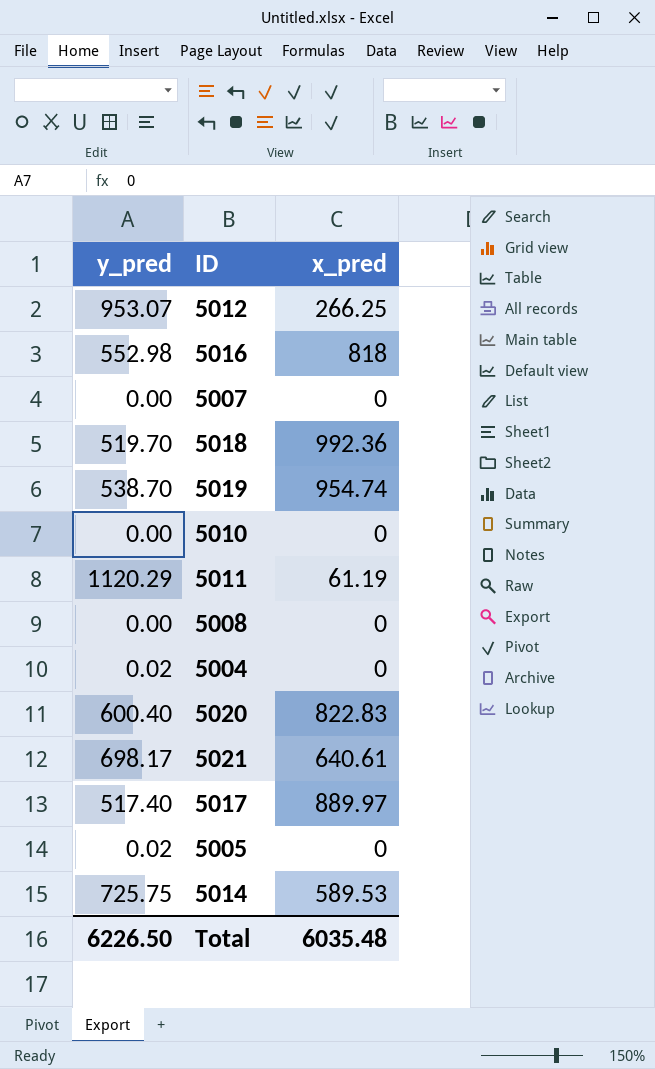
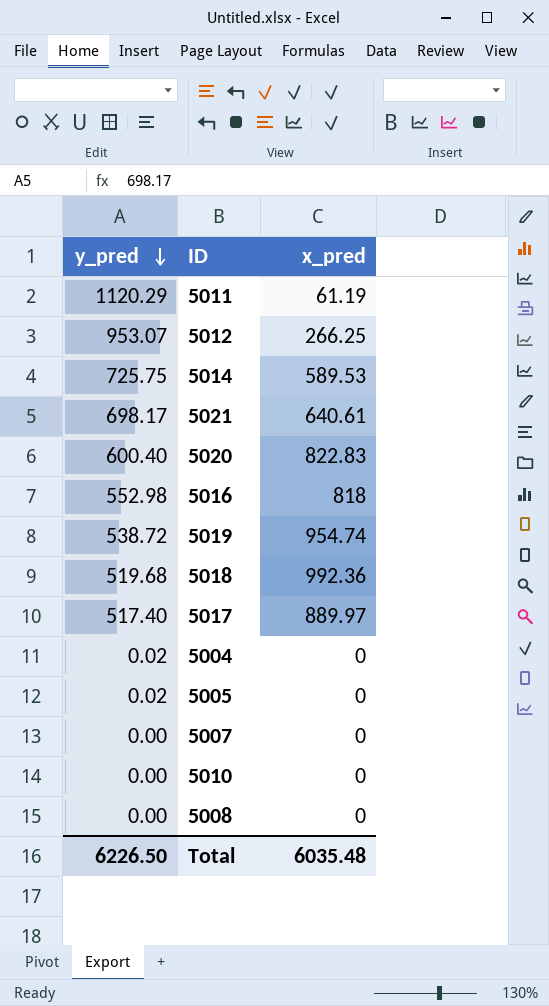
row order: none -> y_pred descending
5019 | y_pred: 538.70 -> 538.72
5018 | y_pred: 519.70 -> 519.68

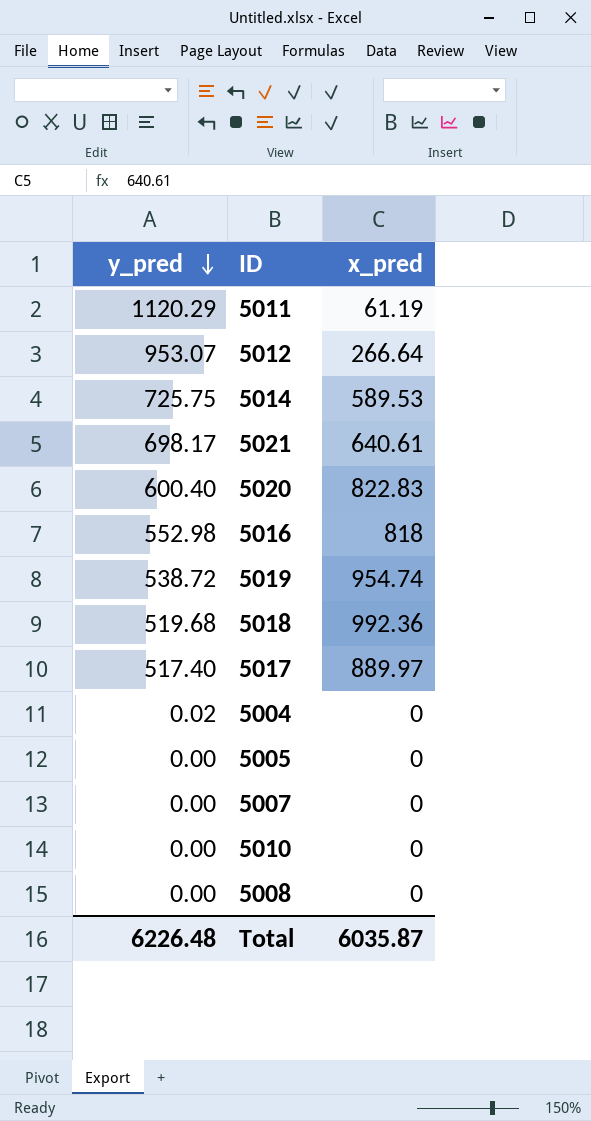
5012 | x_pred: 266.25 -> 266.64
5005 | y_pred: 0.02 -> 0.00
Total | y_pred: 6226.50 -> 6226.48
Total | x_pred: 6035.48 -> 6035.87

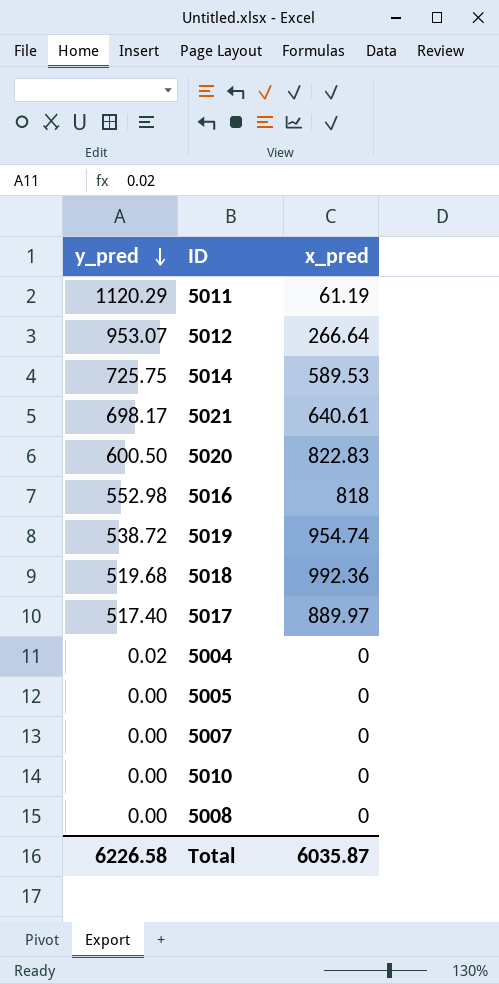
5020 | y_pred: 600.40 -> 600.50
Total | y_pred: 6226.48 -> 6226.58

